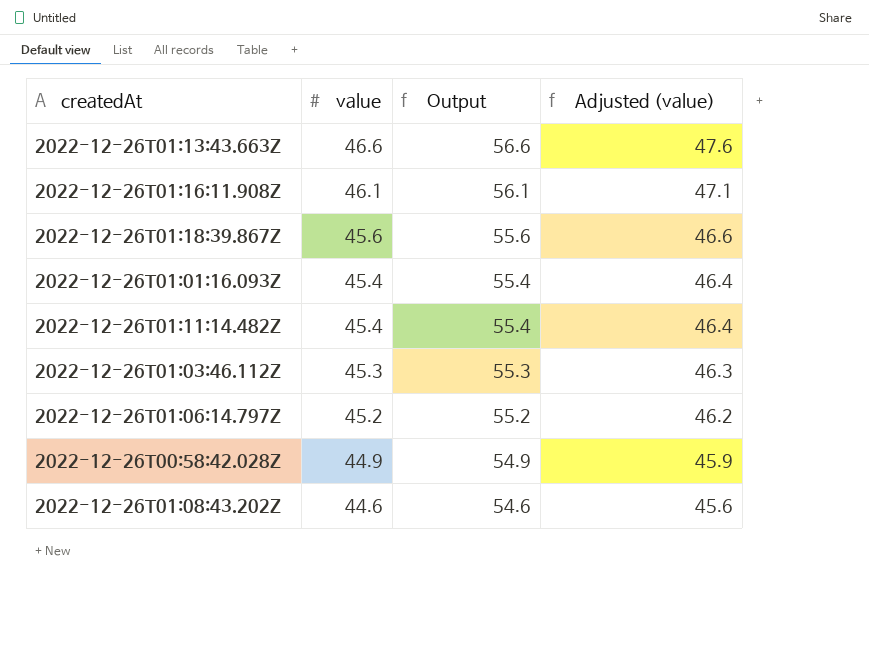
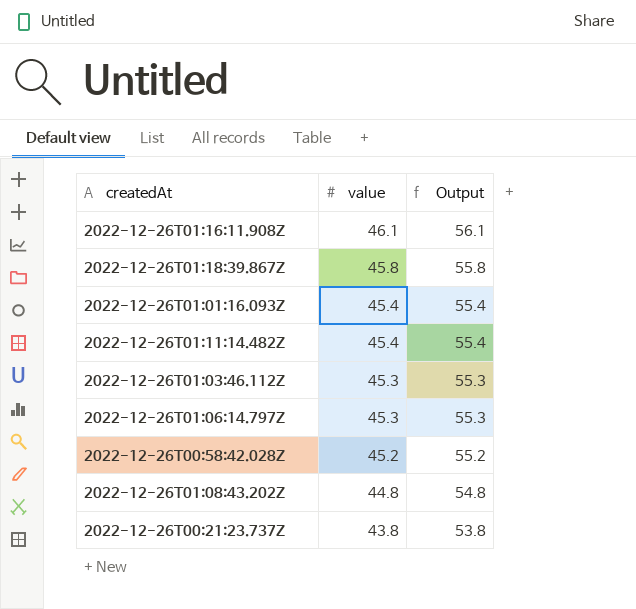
column Adjusted (value) | formula: [value] + 1 -> none
row 2022-12-26T01:13:43.663Z: 46.6 | 56.6 | 47.6 -> none
2022-12-26T01:18:39.867Z | value: 45.6 -> 45.8
2022-12-26T01:18:39.867Z | Output: 55.6 -> 55.8
2022-12-26T01:06:14.797Z | value: 45.2 -> 45.3
2022-12-26T01:06:14.797Z | Output: 55.2 -> 55.3
2022-12-26T00:58:42.028Z | value: 44.9 -> 45.2
2022-12-26T00:58:42.028Z | Output: 54.9 -> 55.2
2022-12-26T01:08:43.202Z | value: 44.6 -> 44.8
2022-12-26T01:08:43.202Z | Output: 54.6 -> 54.8
row 2022-12-26T00:21:23.737Z: none -> 43.8 | 53.8

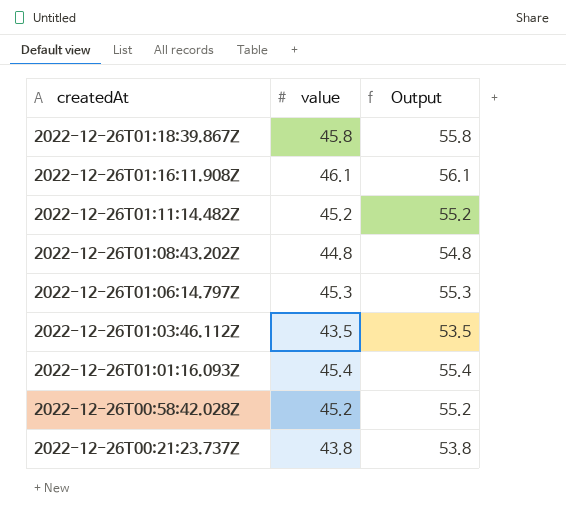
row order: value descending -> createdAt descending
2022-12-26T01:11:14.482Z | value: 45.4 -> 45.2
2022-12-26T01:11:14.482Z | Output: 55.4 -> 55.2
2022-12-26T01:03:46.112Z | value: 45.3 -> 43.5
2022-12-26T01:03:46.112Z | Output: 55.3 -> 53.5

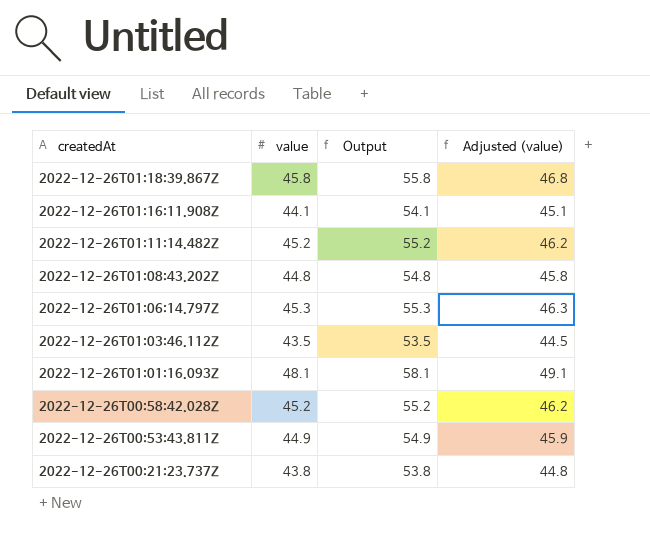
column Adjusted (value) | formula: none -> [value] + 1
2022-12-26T01:16:11.908Z | value: 46.1 -> 44.1
2022-12-26T01:16:11.908Z | Output: 56.1 -> 54.1
2022-12-26T01:01:16.093Z | value: 45.4 -> 48.1
2022-12-26T01:01:16.093Z | Output: 55.4 -> 58.1
row 2022-12-26T00:53:43.811Z: none -> 44.9 | 54.9 | 45.9

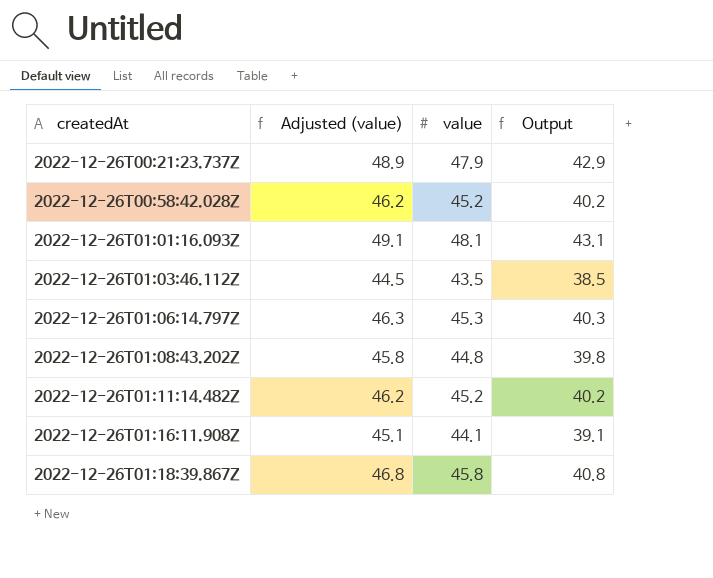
row order: createdAt descending -> createdAt ascending
column Adjusted (value) | position: 4 -> 2
column Output | formula: [value] + 10 -> [value] - 5
row 2022-12-26T00:53:43.811Z: 44.9 | 54.9 | 45.9 -> none
2022-12-26T00:21:23.737Z | Adjusted (value): 44.8 -> 48.9
2022-12-26T00:21:23.737Z | value: 43.8 -> 47.9

